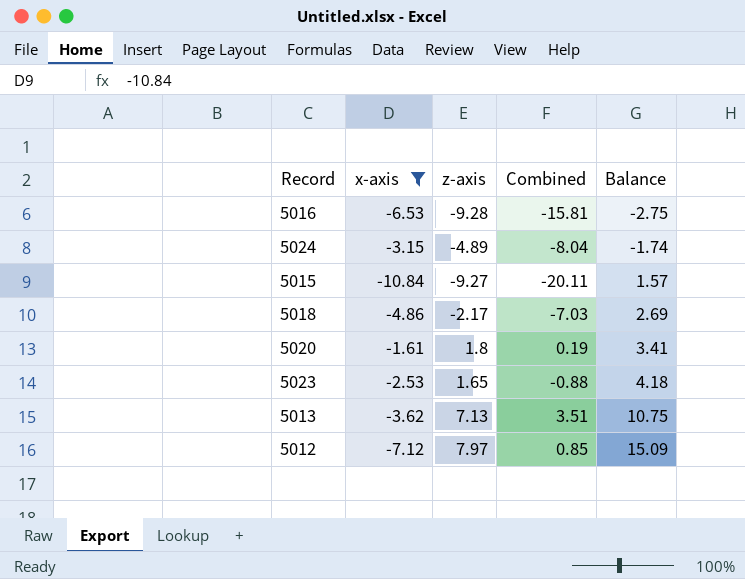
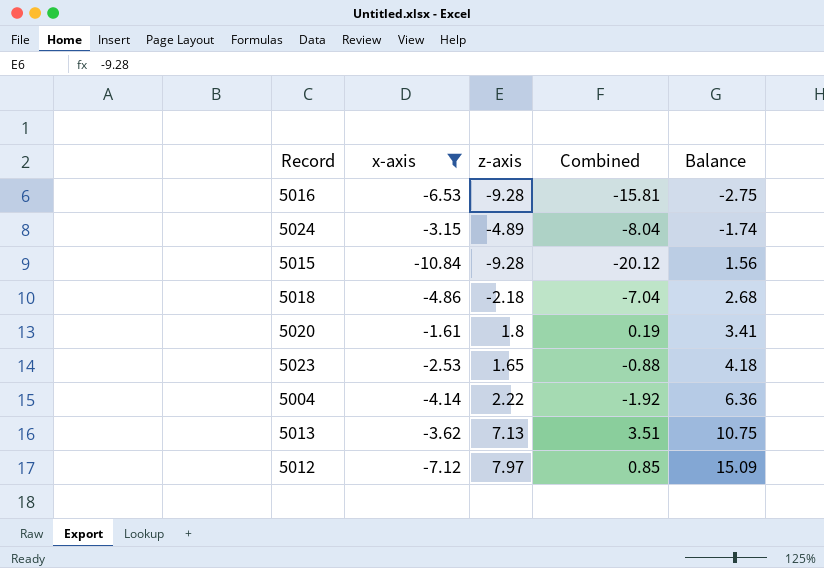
5015 | z-axis: -9.27 -> -9.28
5015 | Combined: -20.11 -> -20.12
5015 | Balance: 1.57 -> 1.56
5018 | z-axis: -2.17 -> -2.18
5018 | Combined: -7.03 -> -7.04
5018 | Balance: 2.69 -> 2.68
row 5004: none -> -4.14 | 2.22 | -1.92 | 6.36

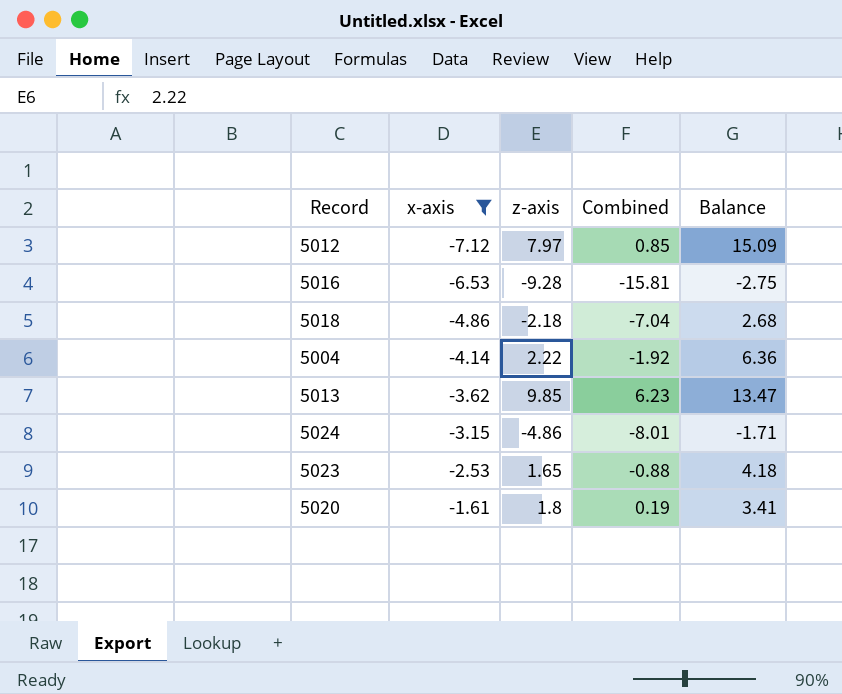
row order: Balance ascending -> x-axis ascending
row 5015: -10.84 | -9.28 | -20.12 | 1.56 -> none
5013 | z-axis: 7.13 -> 9.85
5013 | Combined: 3.51 -> 6.23
5013 | Balance: 10.75 -> 13.47
5024 | z-axis: -4.89 -> -4.86
5024 | Combined: -8.04 -> -8.01
5024 | Balance: -1.74 -> -1.71

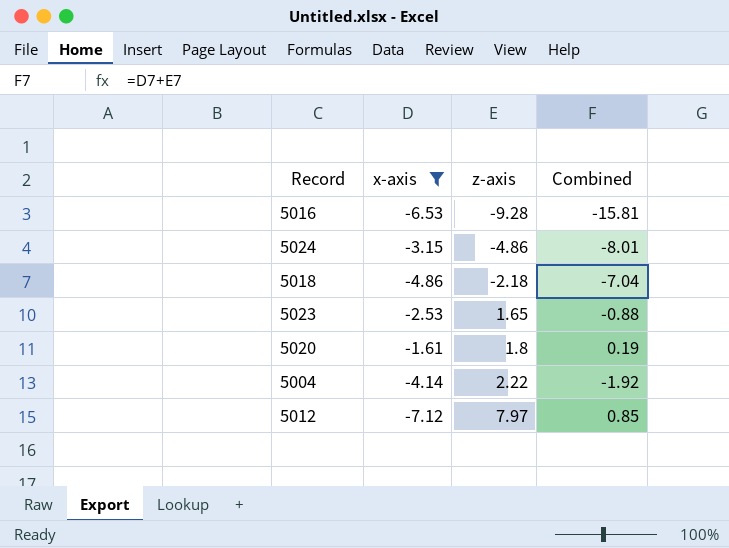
row order: x-axis ascending -> z-axis ascending
column Balance | formula: [z-axis] - [x-axis] -> none
row 5013: -3.62 | 9.85 | 6.23 | 13.47 -> none

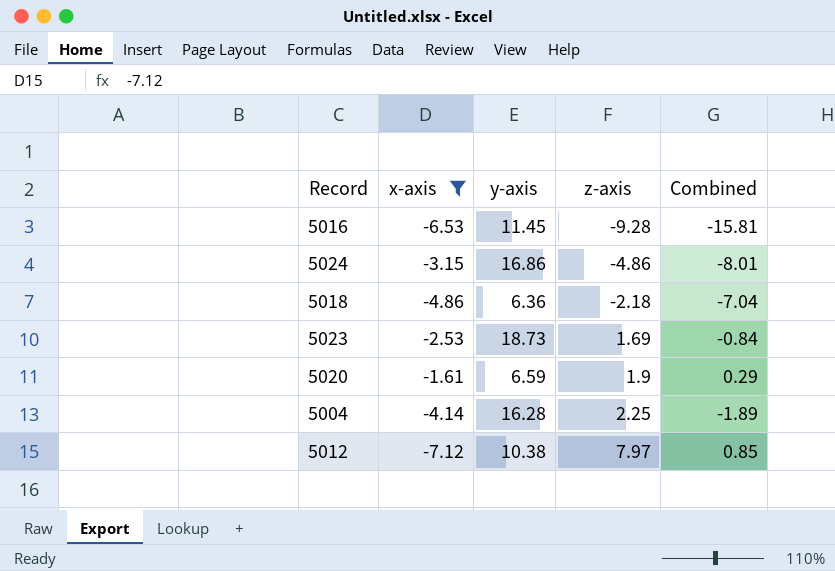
column y-axis | position: none -> 3
5023 | z-axis: 1.65 -> 1.69
5023 | Combined: -0.88 -> -0.84
5020 | z-axis: 1.8 -> 1.9
5020 | Combined: 0.19 -> 0.29
5004 | z-axis: 2.22 -> 2.25
5004 | Combined: -1.92 -> -1.89

